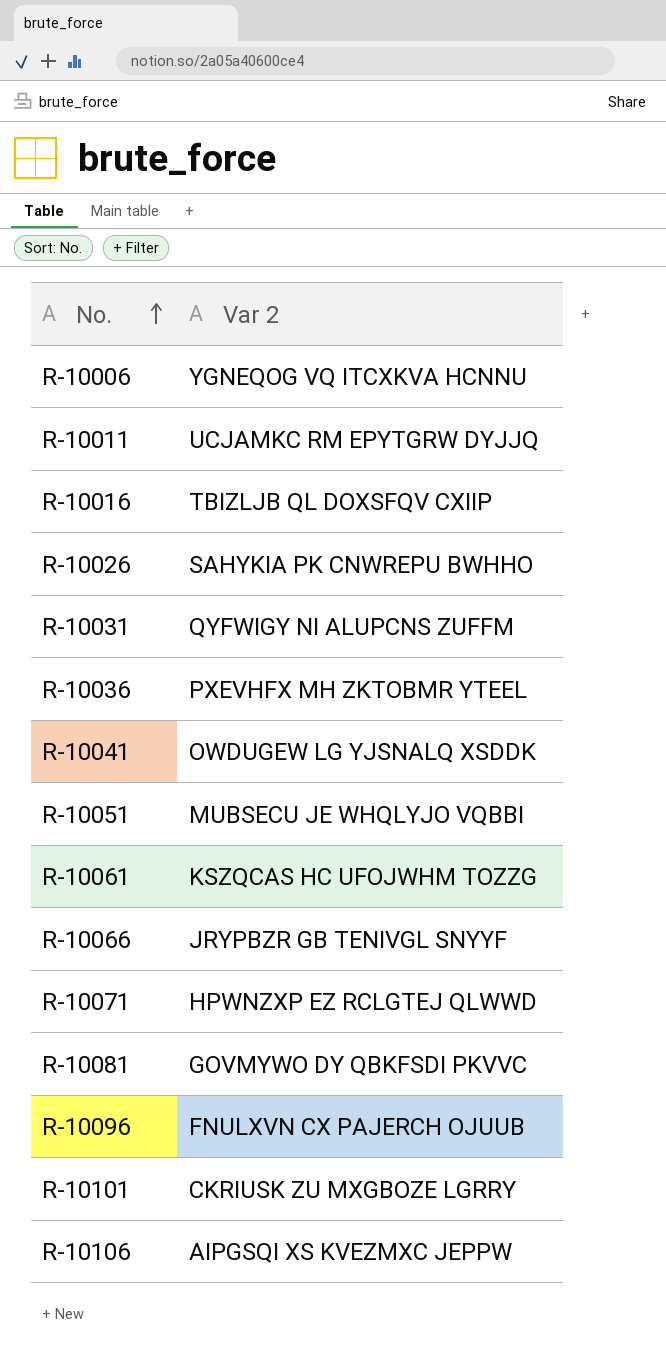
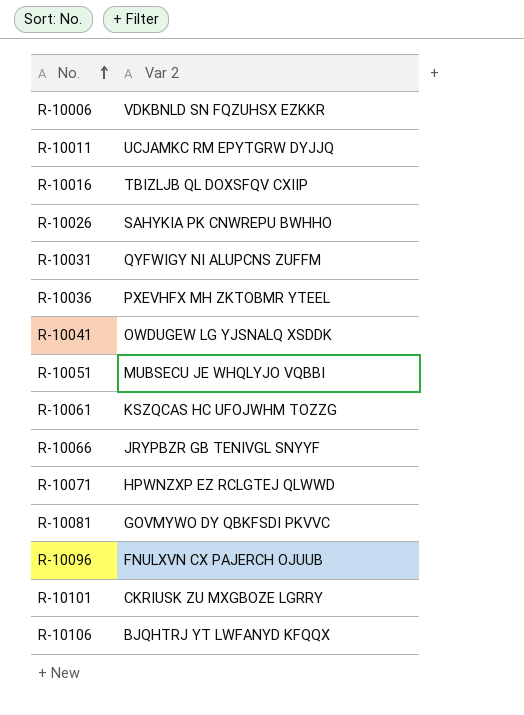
R-10006 | Var 2: YGNEQOG VQ ITCXKVA HCNNU -> VDKBNLD SN FQZUHSX EZKKR
R-10106 | Var 2: AIPGSQI XS KVEZMXC JEPPW -> BJQHTRJ YT LWFANYD KFQQX

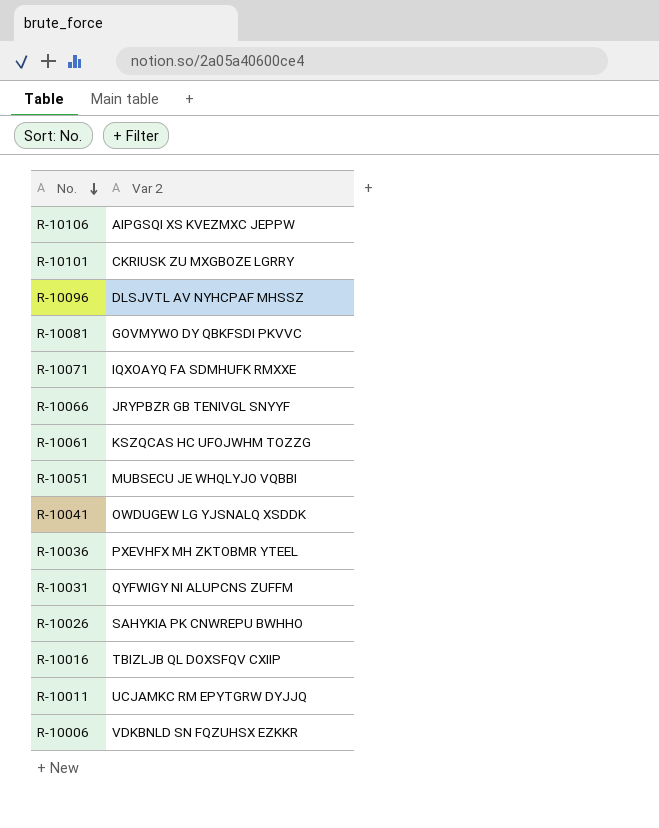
row order: No. ascending -> No. descending
R-10106 | Var 2: BJQHTRJ YT LWFANYD KFQQX -> AIPGSQI XS KVEZMXC JEPPW
R-10096 | Var 2: FNULXVN CX PAJERCH OJUUB -> DLSJVTL AV NYHCPAF MHSSZ
R-10071 | Var 2: HPWNZXP EZ RCLGTEJ QLWWD -> IQXOAYQ FA SDMHUFK RMXXE

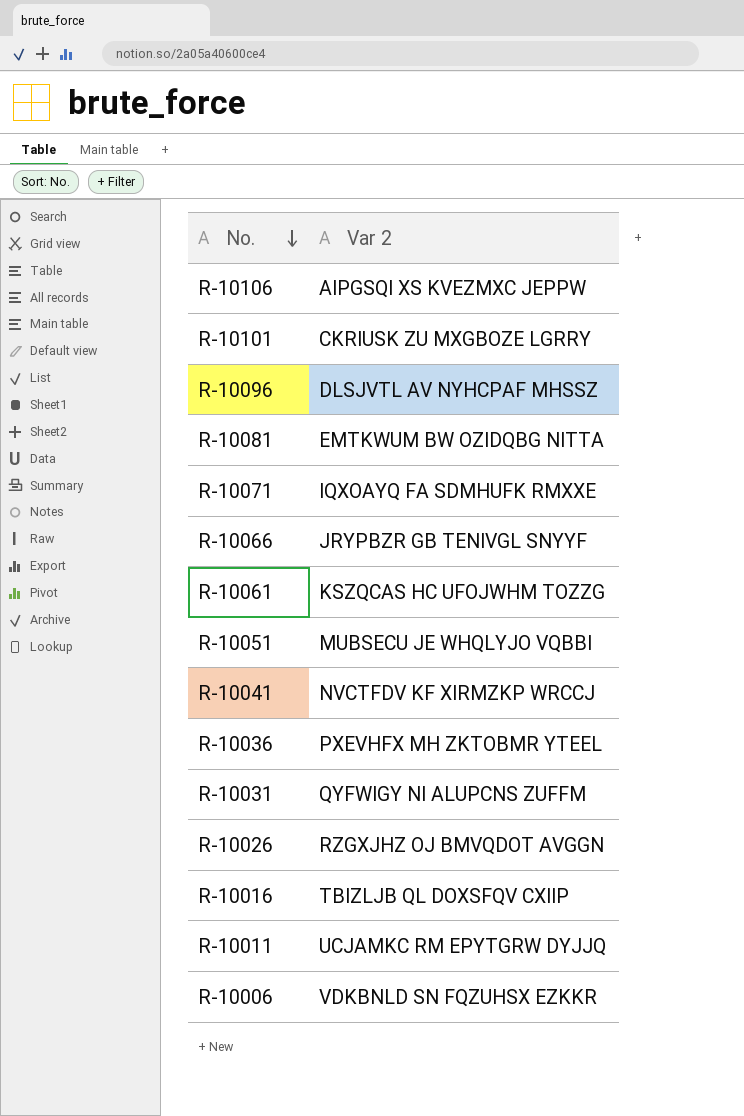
R-10081 | Var 2: GOVMYWO DY QBKFSDI PKVVC -> EMTKWUM BW OZIDQBG NITTA
R-10041 | Var 2: OWDUGEW LG YJSNALQ XSDDK -> NVCTFDV KF XIRMZKP WRCCJ
R-10026 | Var 2: SAHYKIA PK CNWREPU BWHHO -> RZGXJHZ OJ BMVQDOT AVGGN

